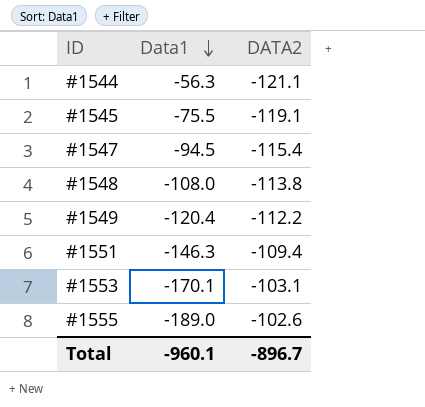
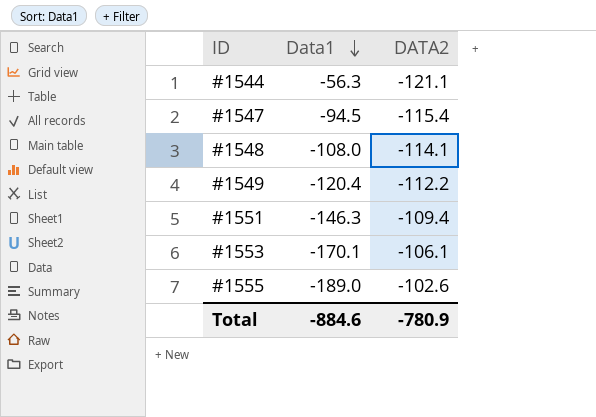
row #1545: -75.5 | -119.1 -> none
#1548 | DATA2: -113.8 -> -114.1
#1553 | DATA2: -103.1 -> -106.1
Total | Data1: -960.1 -> -884.6
Total | DATA2: -896.7 -> -780.9

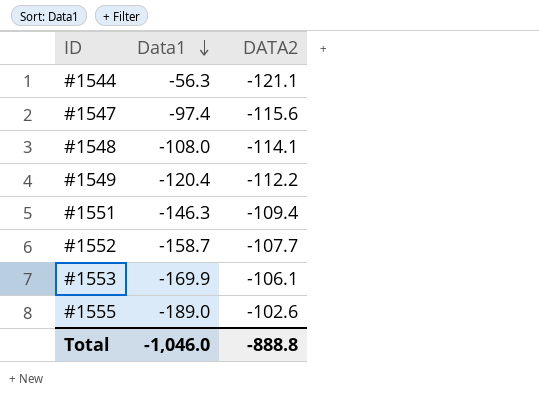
#1547 | Data1: -94.5 -> -97.4
#1547 | DATA2: -115.4 -> -115.6
row #1552: none -> -158.7 | -107.7
#1553 | Data1: -170.1 -> -169.9
Total | Data1: -884.6 -> -1,046.0
Total | DATA2: -780.9 -> -888.8

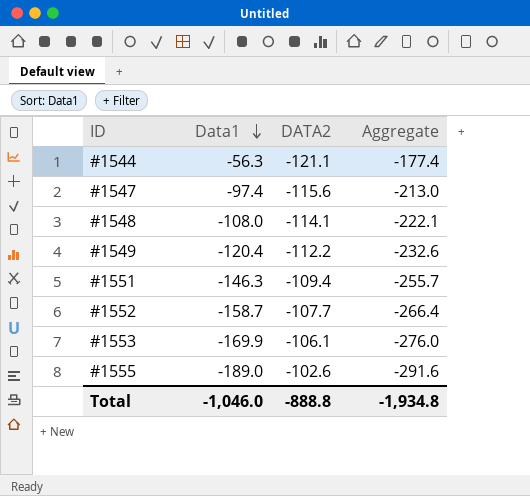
column Aggregate | formula: none -> [Data1] + [DATA2]

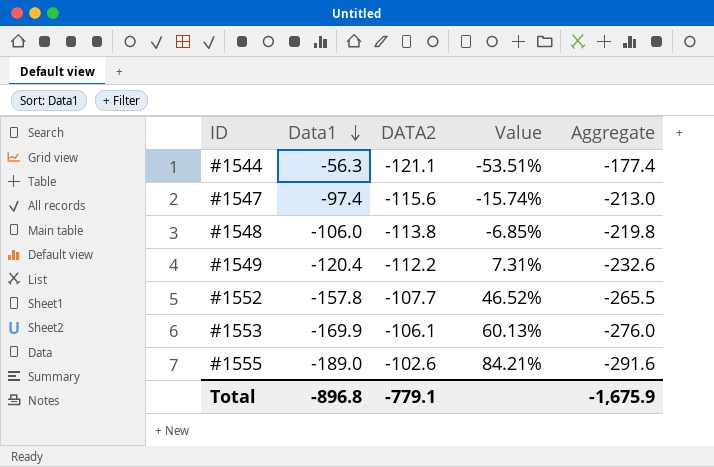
column Value | formula: none -> ([Data1] - [DATA2]) / [DATA2]
row #1551: -146.3 | -109.4 | -255.7 -> none
#1548 | Data1: -108.0 -> -106.0
#1548 | DATA2: -114.1 -> -113.8
#1548 | Aggregate: -222.1 -> -219.8
#1552 | Data1: -158.7 -> -157.8
#1552 | Aggregate: -266.4 -> -265.5
Total | Data1: -1,046.0 -> -896.8
Total | DATA2: -888.8 -> -779.1
Total | Aggregate: -1,934.8 -> -1,675.9

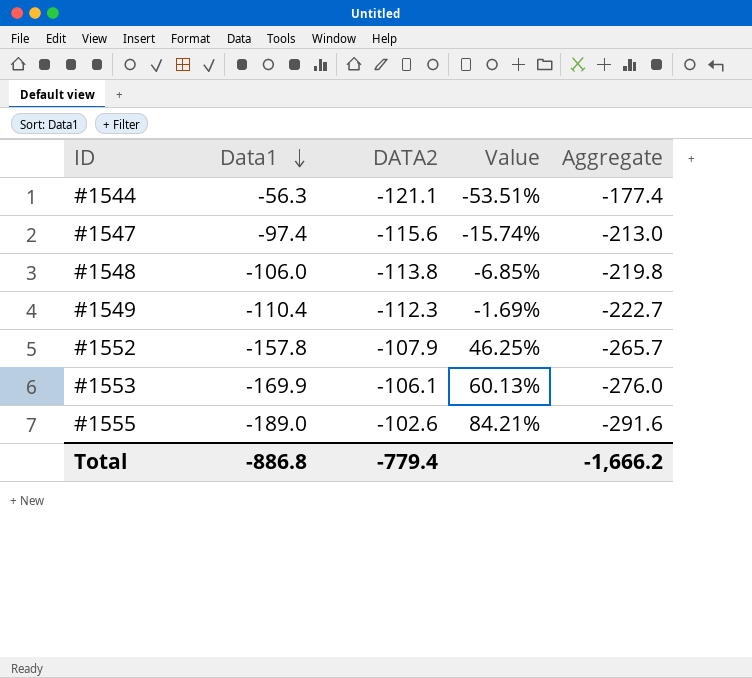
#1549 | Data1: -120.4 -> -110.4
#1549 | DATA2: -112.2 -> -112.3
#1549 | Value: 7.31% -> -1.69%
#1549 | Aggregate: -232.6 -> -222.7
#1552 | DATA2: -107.7 -> -107.9
#1552 | Value: 46.52% -> 46.25%
#1552 | Aggregate: -265.5 -> -265.7
Total | Data1: -896.8 -> -886.8
Total | DATA2: -779.1 -> -779.4
Total | Aggregate: -1,675.9 -> -1,666.2

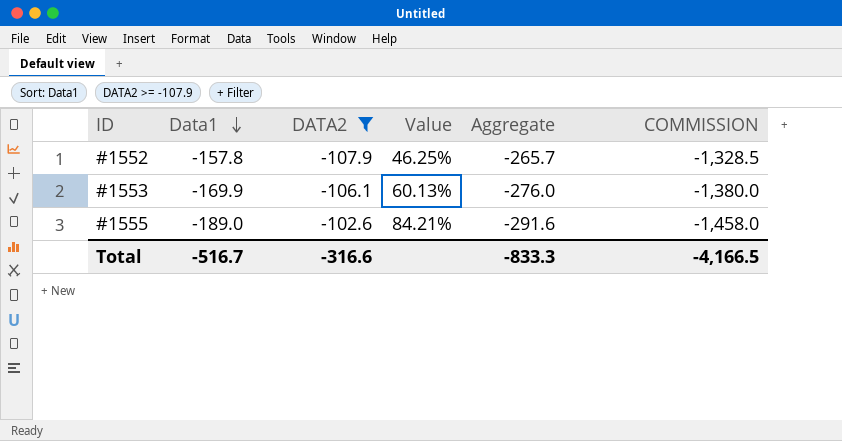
filter: none -> DATA2 >= -107.9
column COMMISSION | formula: none -> [Aggregate] * 5
Total | Data1: -886.8 -> -516.7
Total | DATA2: -779.4 -> -316.6
Total | Aggregate: -1,666.2 -> -833.3

